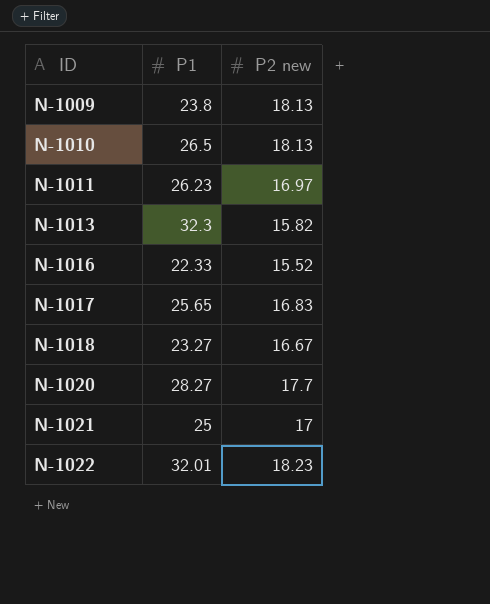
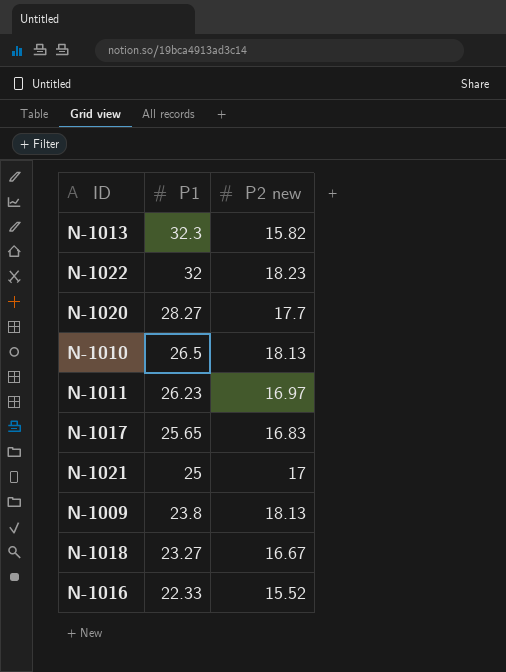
row order: ID ascending -> P1 descending
N-1022 | P1: 32.01 -> 32

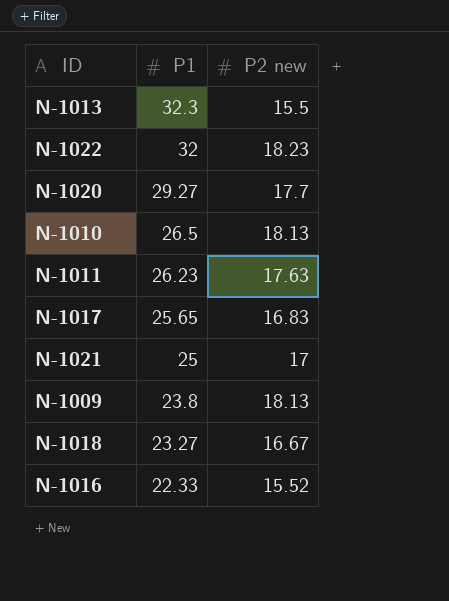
N-1013 | P2 new: 15.82 -> 15.5
N-1020 | P1: 28.27 -> 29.27
N-1011 | P2 new: 16.97 -> 17.63

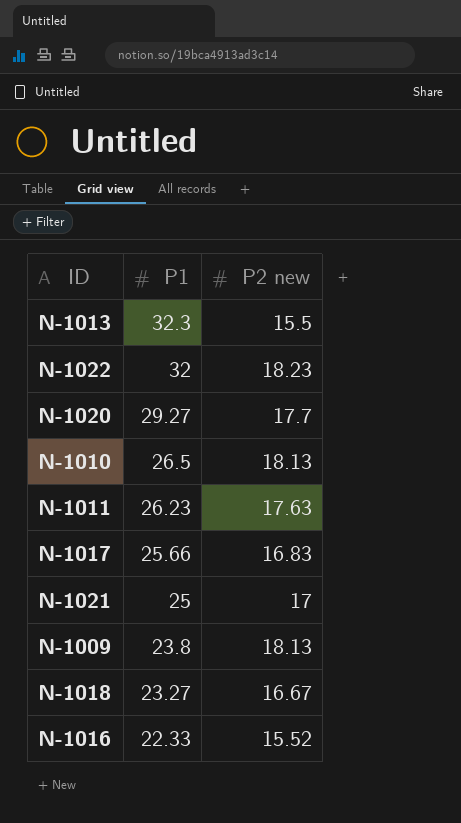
N-1017 | P1: 25.65 -> 25.66

